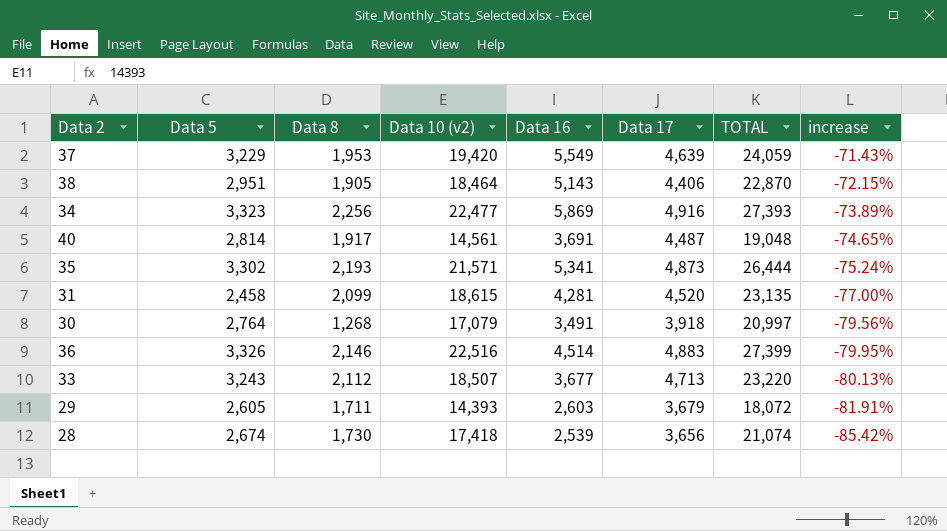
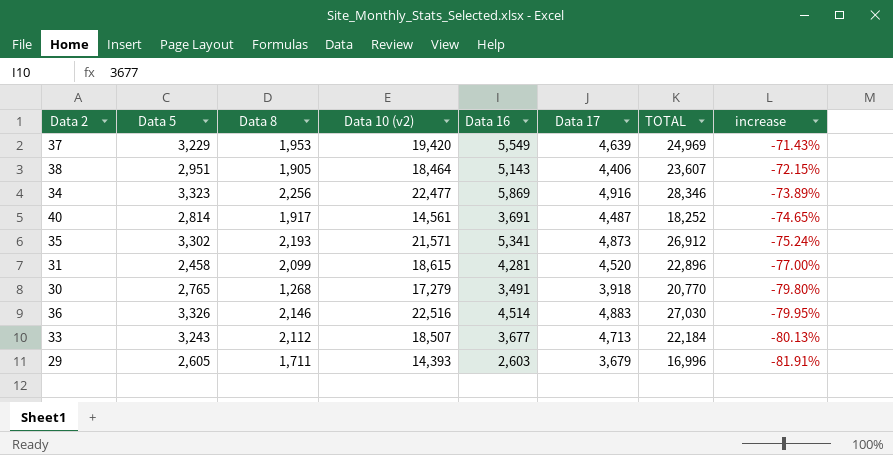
column TOTAL | formula: [Data 10 (v2)] + [Data 17] -> [Data 10 (v2)] + [Data 16]
row 28: 2,674 | 1,730 | 17,418 | 2,539 | 3,656 | 21,074 | -85.42% -> none
30 | Data 5: 2,764 -> 2,765
30 | Data 10 (v2): 17,079 -> 17,279
30 | increase: -79.56% -> -79.80%

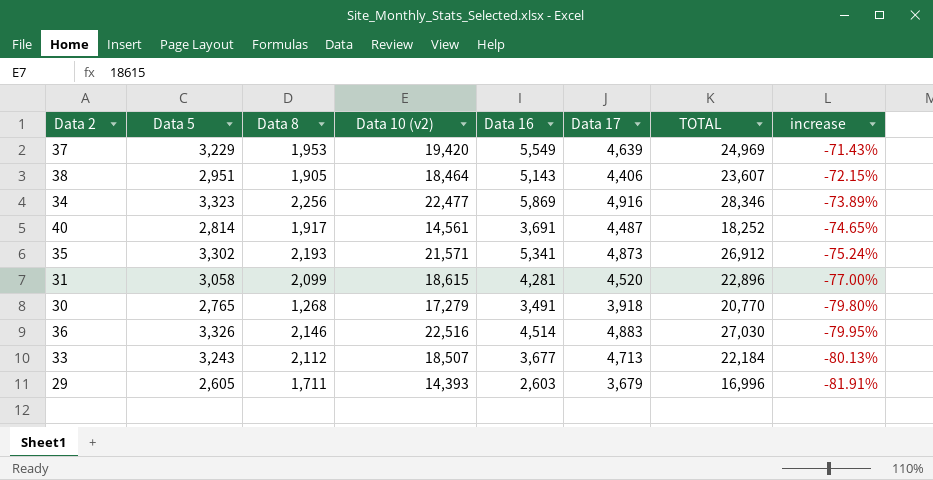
31 | Data 5: 2,458 -> 3,058

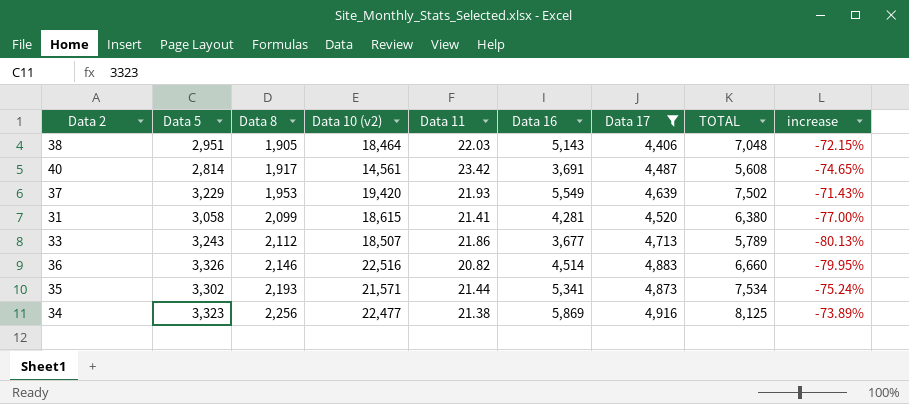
filter: none -> Data 17 >= 4,406
row order: increase descending -> Data 8 ascending
column Data 11 | position: none -> 5
column TOTAL | formula: [Data 10 (v2)] + [Data 16] -> [Data 8] + [Data 16]

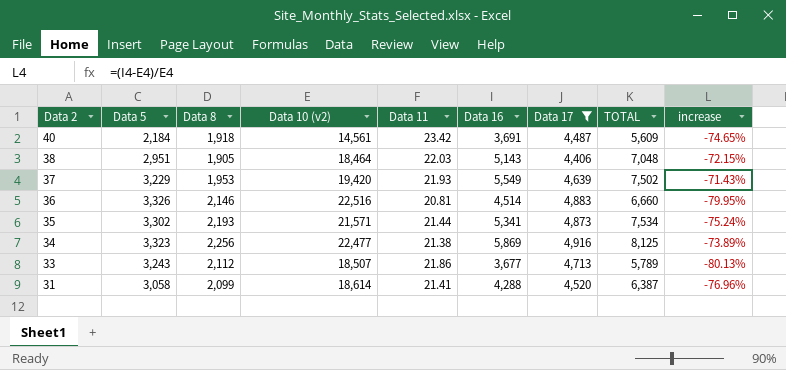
row order: Data 8 ascending -> Data 2 descending
40 | Data 5: 2,814 -> 2,184
40 | Data 8: 1,917 -> 1,918
40 | TOTAL: 5,608 -> 5,609
36 | Data 11: 20.82 -> 20.81
31 | Data 10 (v2): 18,615 -> 18,614
31 | Data 16: 4,281 -> 4,288
31 | TOTAL: 6,380 -> 6,387
31 | increase: -77.00% -> -76.96%

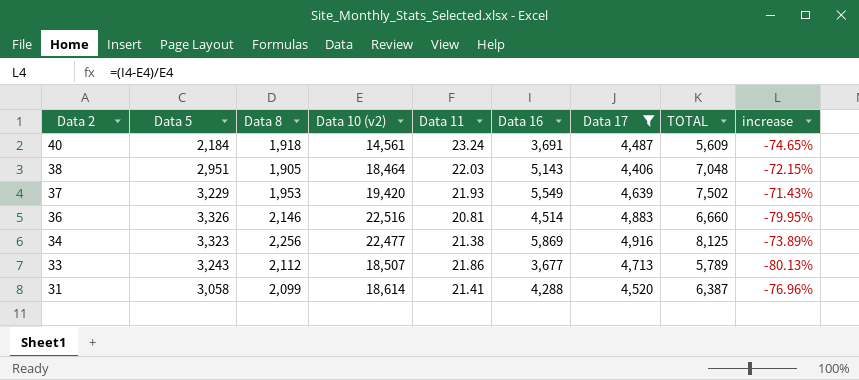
row 35: 3,302 | 2,193 | 21,571 | 21.44 | 5,341 | 4,873 | 7,534 | -75.24% -> none
40 | Data 11: 23.42 -> 23.24

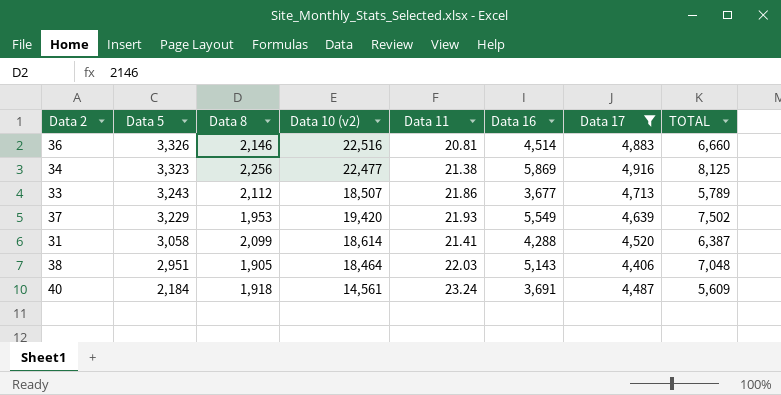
row order: Data 2 descending -> Data 5 descending
column increase | formula: ([Data 16] - [Data 10 (v2)]) / [Data 10 (v2)] -> none

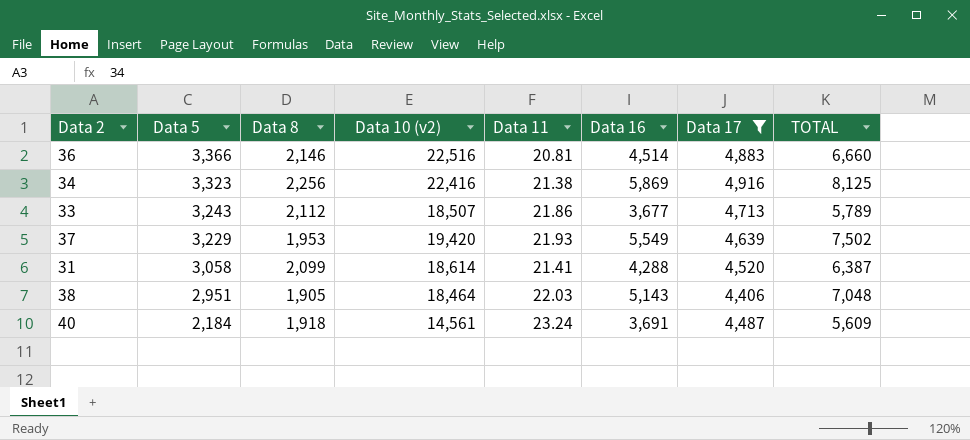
36 | Data 5: 3,326 -> 3,366
34 | Data 10 (v2): 22,477 -> 22,416

